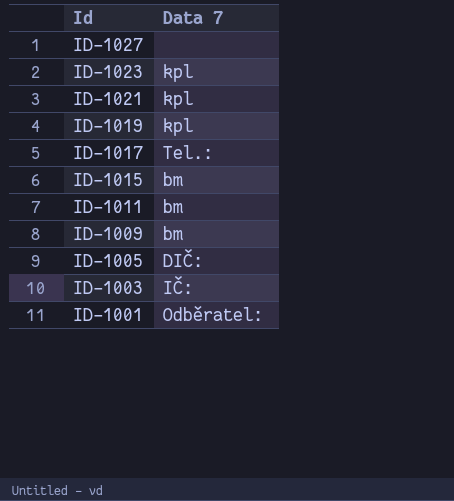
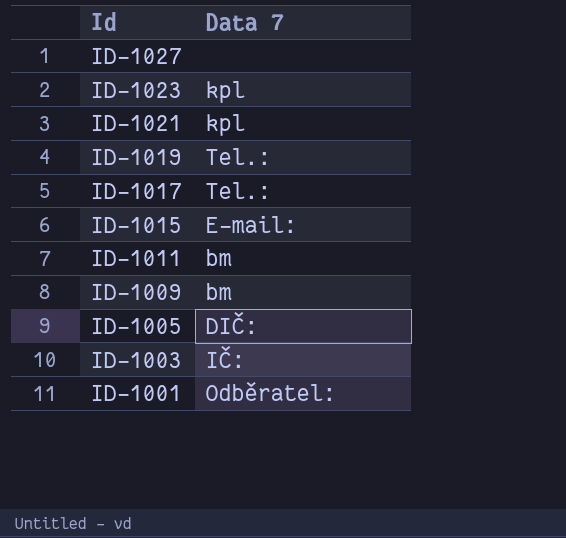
ID-1019 | Data 7: kpl -> Tel.:
ID-1015 | Data 7: bm -> E-mail:

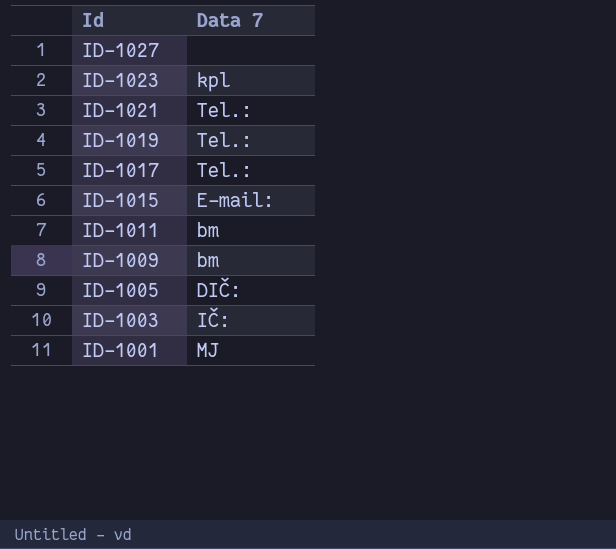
ID-1021 | Data 7: kpl -> Tel.:
ID-1001 | Data 7: Odběratel: -> MJ

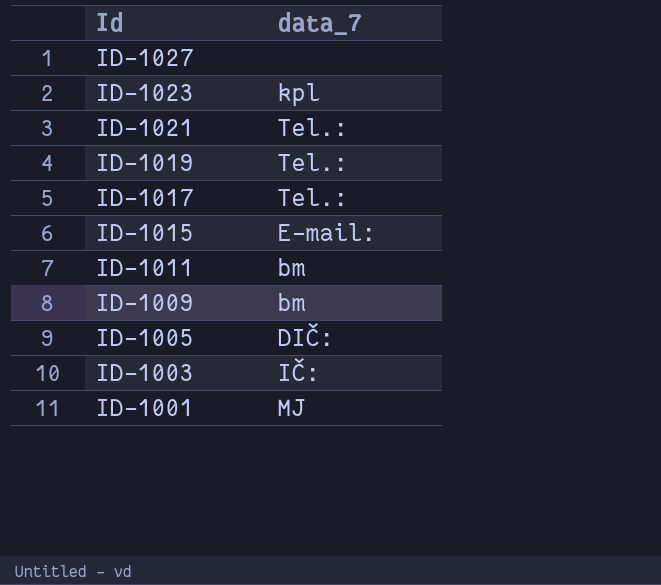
column name: Data 7 -> data_7

